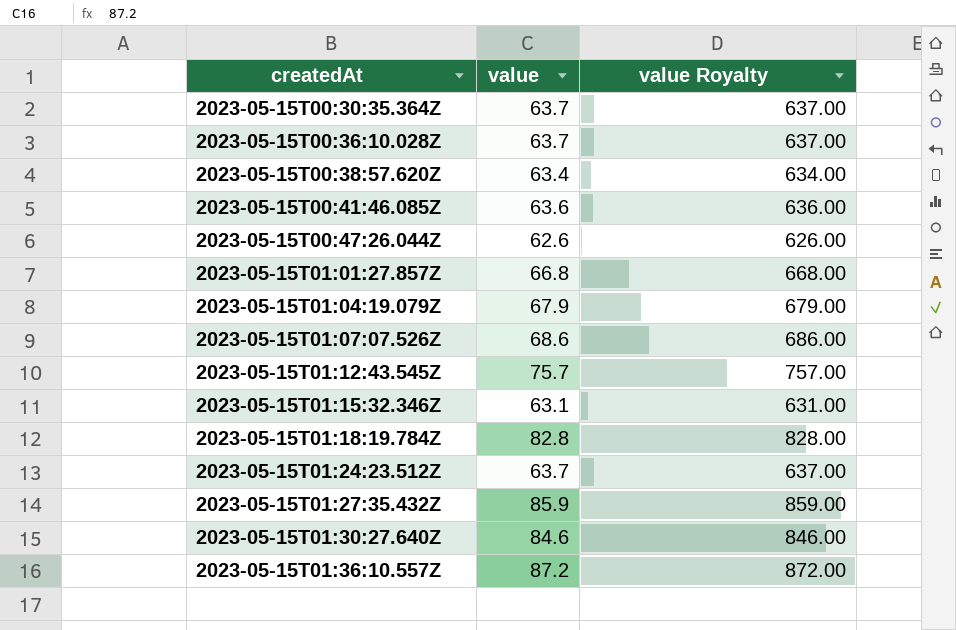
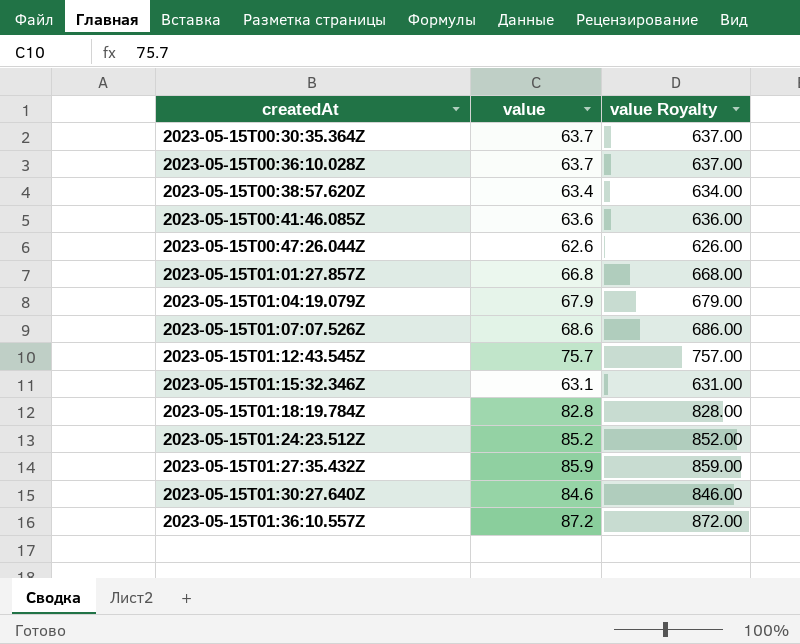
2023-05-15T01:24:23.512Z | value: 63.7 -> 85.2
2023-05-15T01:24:23.512Z | value Royalty: 637.00 -> 852.00

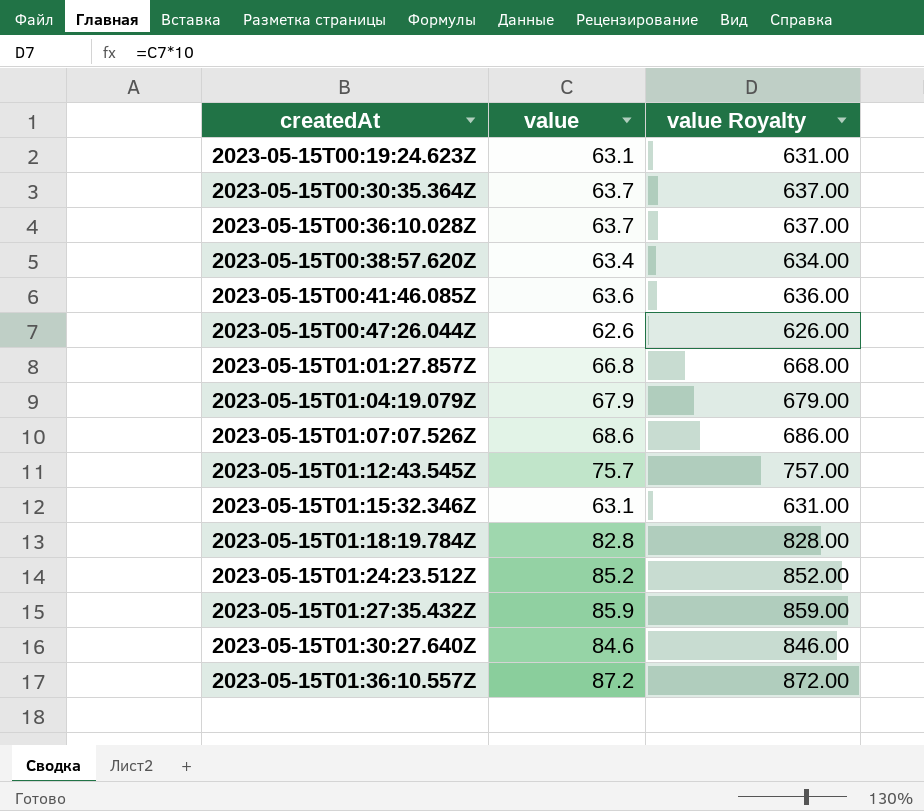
row 2023-05-15T00:19:24.623Z: none -> 63.1 | 631.00

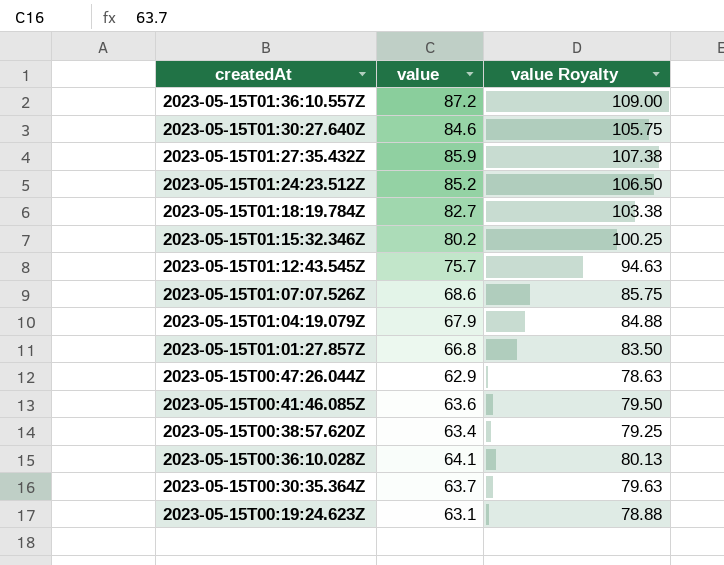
row order: createdAt ascending -> createdAt descending
column value Royalty | formula: [value] * 10 -> [value] * 1.25
2023-05-15T01:18:19.784Z | value: 82.8 -> 82.7
2023-05-15T01:15:32.346Z | value: 63.1 -> 80.2
2023-05-15T00:47:26.044Z | value: 62.6 -> 62.9
2023-05-15T00:36:10.028Z | value: 63.7 -> 64.1

